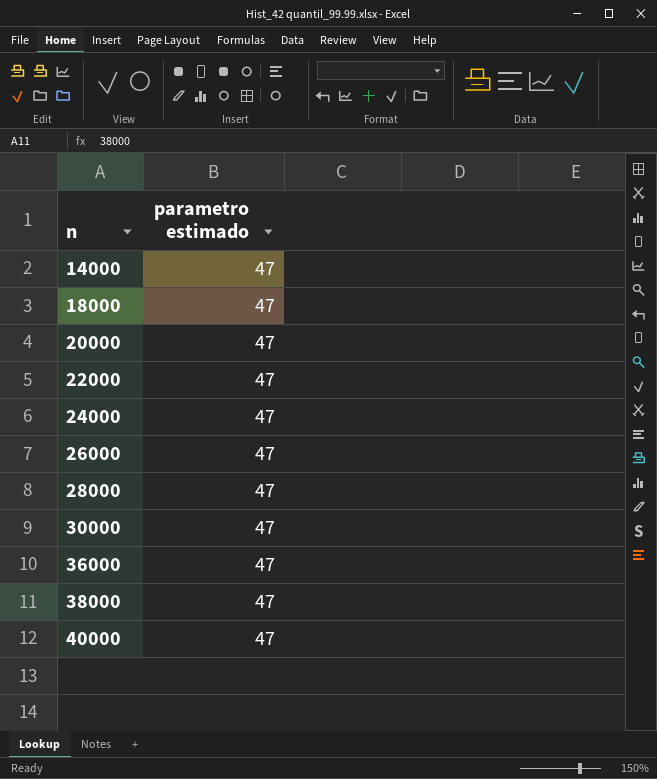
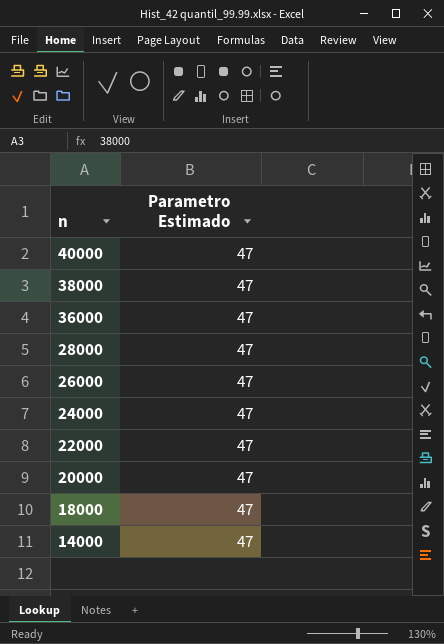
row order: n ascending -> n descending
column name: parametro estimado -> Parametro Estimado
row 30000: 47 -> none

